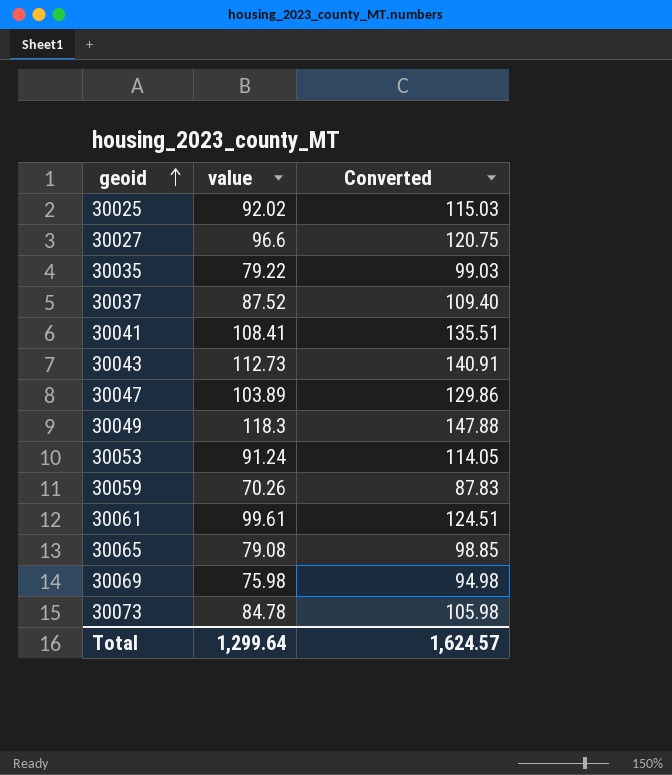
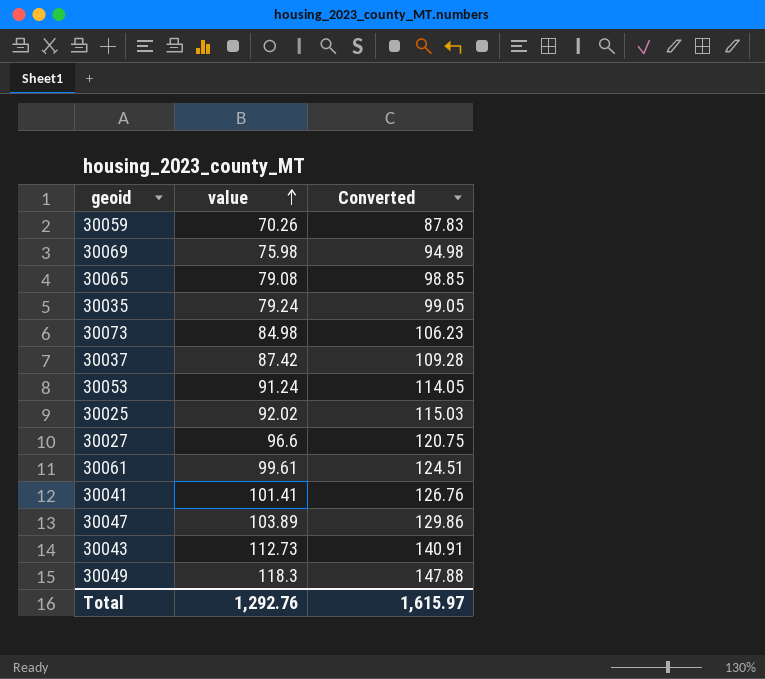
row order: geoid ascending -> value ascending
30035 | value: 79.22 -> 79.24
30035 | Converted: 99.03 -> 99.05
30073 | value: 84.78 -> 84.98
30073 | Converted: 105.98 -> 106.23
30037 | value: 87.52 -> 87.42
30037 | Converted: 109.40 -> 109.28
30041 | value: 108.41 -> 101.41
30041 | Converted: 135.51 -> 126.76
Total | value: 1,299.64 -> 1,292.76
Total | Converted: 1,624.57 -> 1,615.97

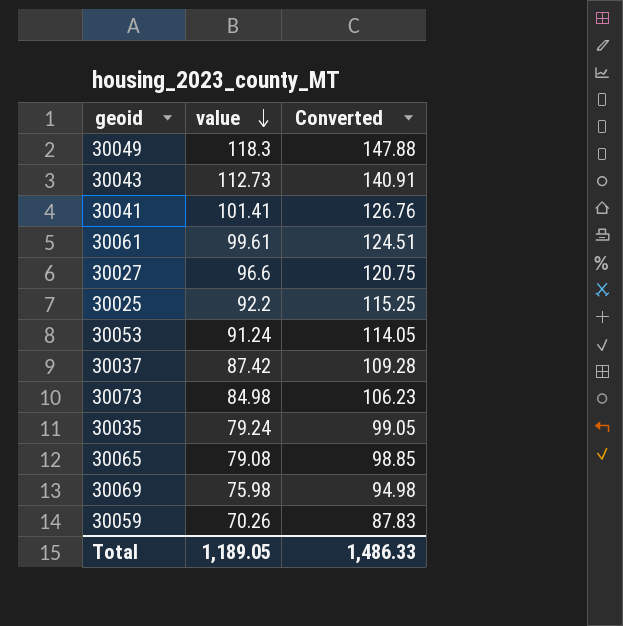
row order: value ascending -> value descending
row 30047: 103.89 | 129.86 -> none
30025 | value: 92.02 -> 92.2
30025 | Converted: 115.03 -> 115.25
Total | value: 1,292.76 -> 1,189.05
Total | Converted: 1,615.97 -> 1,486.33

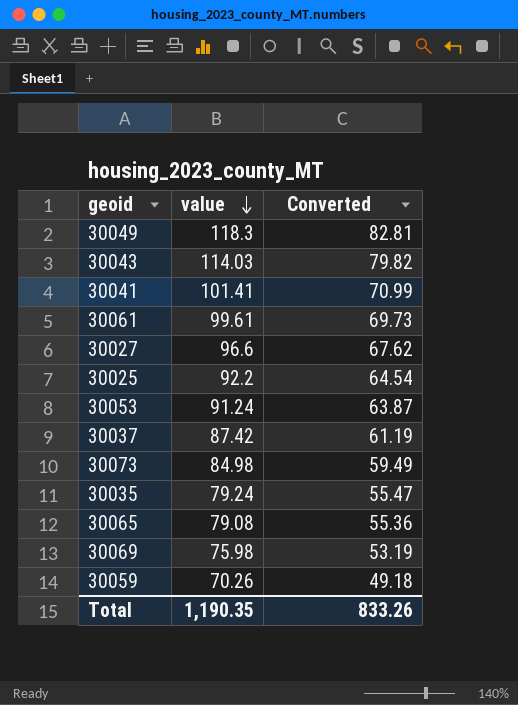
column Converted | formula: [value] * 1.25 -> [value] * 0.7
30043 | value: 112.73 -> 114.03
Total | value: 1,189.05 -> 1,190.35
Total | Converted: 1,486.33 -> 833.26

